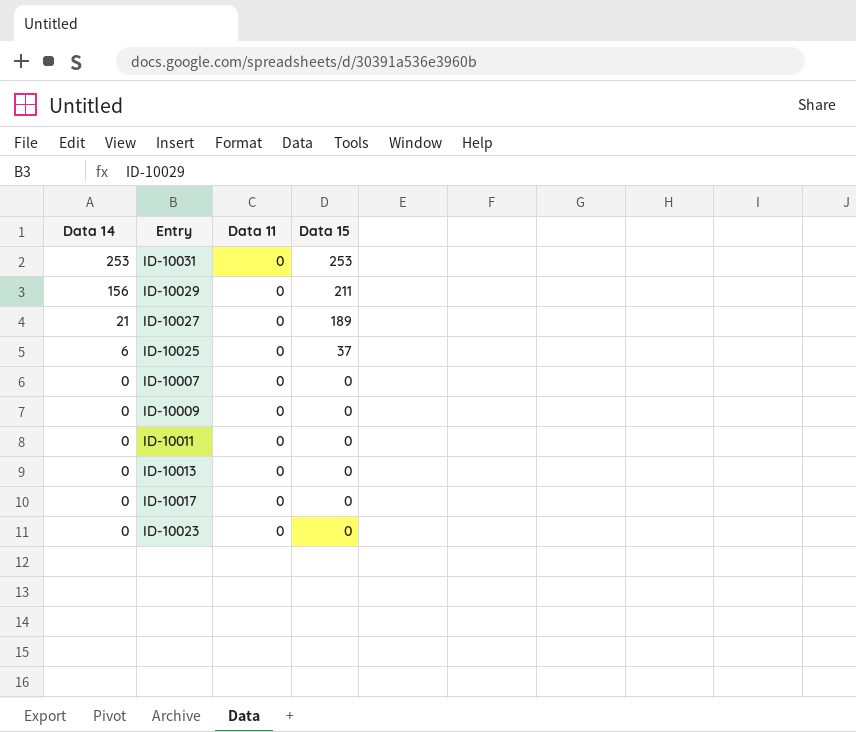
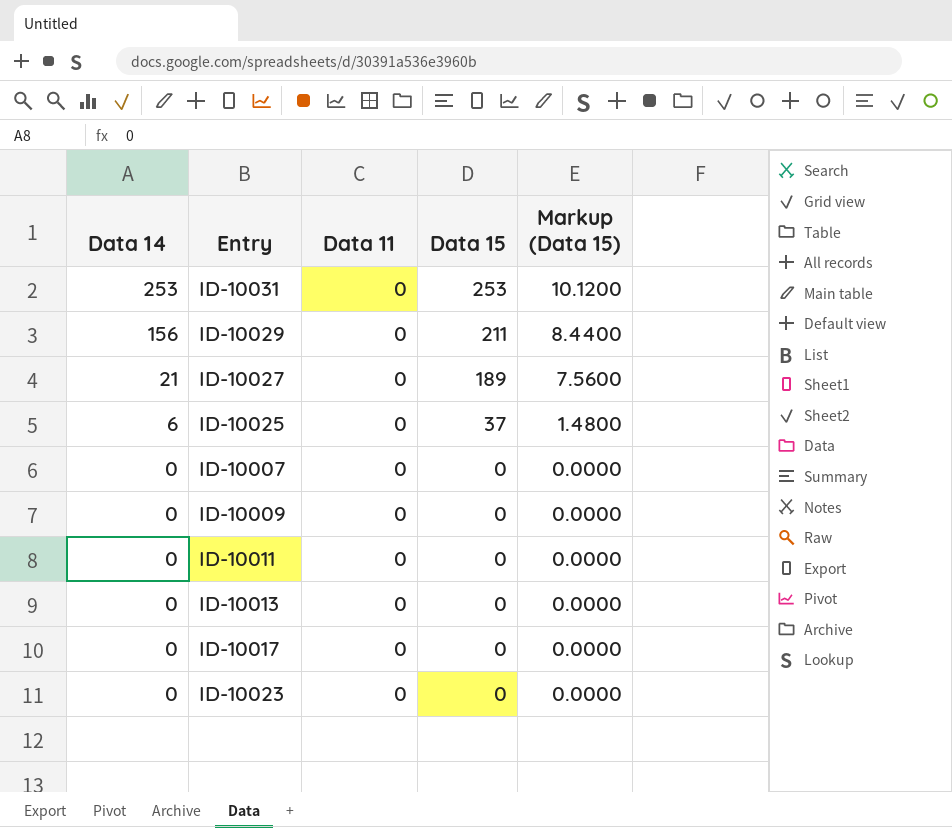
column Markup (Data 15) | formula: none -> [Data 15] * 0.04

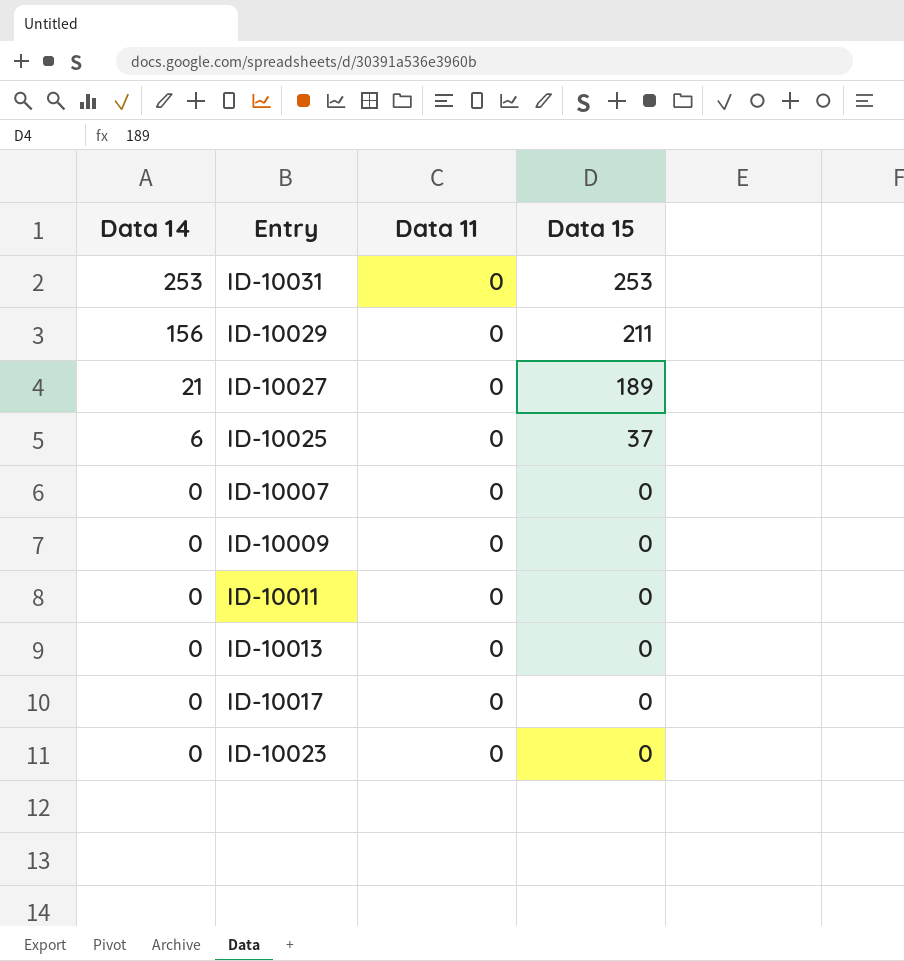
column Markup (Data 15) | formula: [Data 15] * 0.04 -> none

